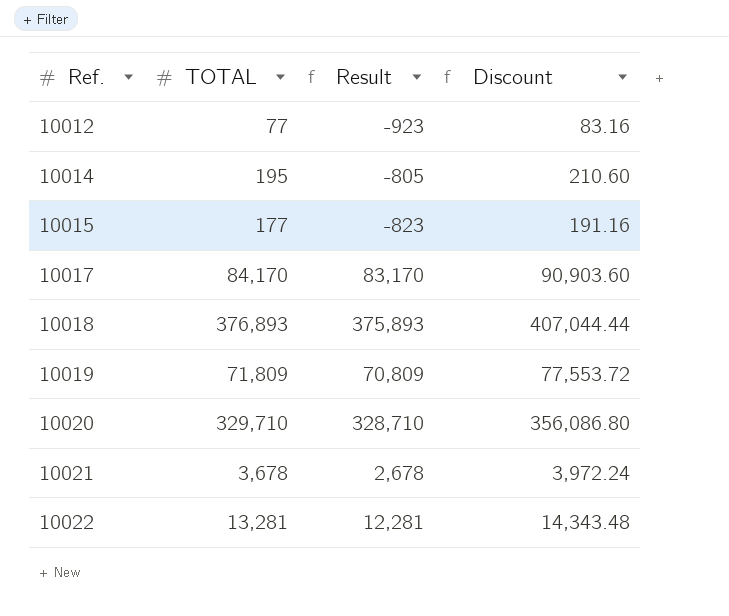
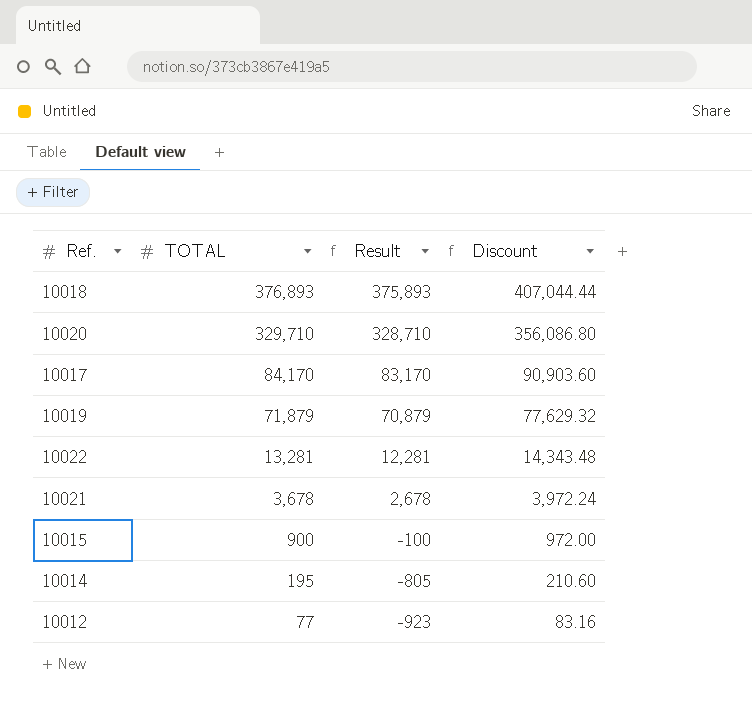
row order: Ref. ascending -> TOTAL descending
10019 | TOTAL: 71,809 -> 71,879
10019 | Result: 70,809 -> 70,879
10019 | Discount: 77,553.72 -> 77,629.32
10015 | TOTAL: 177 -> 900
10015 | Result: -823 -> -100
10015 | Discount: 191.16 -> 972.00

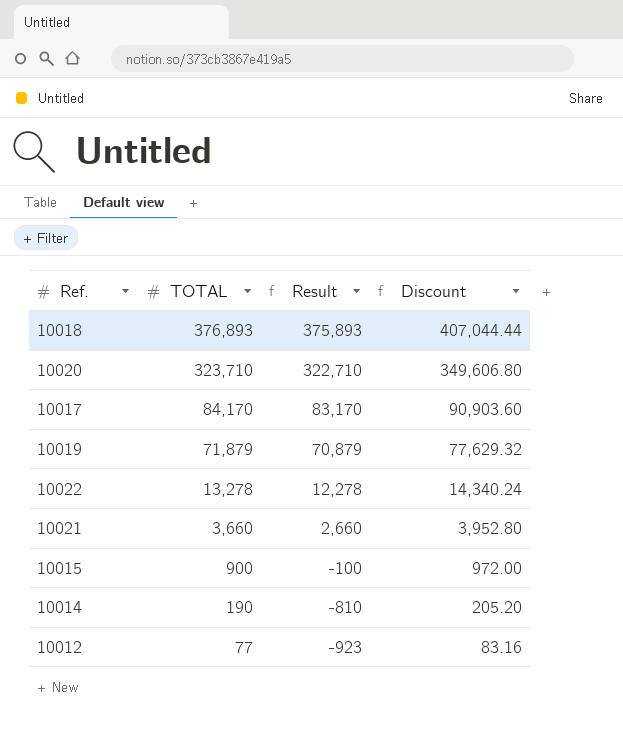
10020 | TOTAL: 329,710 -> 323,710
10020 | Result: 328,710 -> 322,710
10020 | Discount: 356,086.80 -> 349,606.80
10022 | TOTAL: 13,281 -> 13,278
10022 | Result: 12,281 -> 12,278
10022 | Discount: 14,343.48 -> 14,340.24
10021 | TOTAL: 3,678 -> 3,660
10021 | Result: 2,678 -> 2,660
10021 | Discount: 3,972.24 -> 3,952.80
10014 | TOTAL: 195 -> 190
10014 | Result: -805 -> -810
10014 | Discount: 210.60 -> 205.20

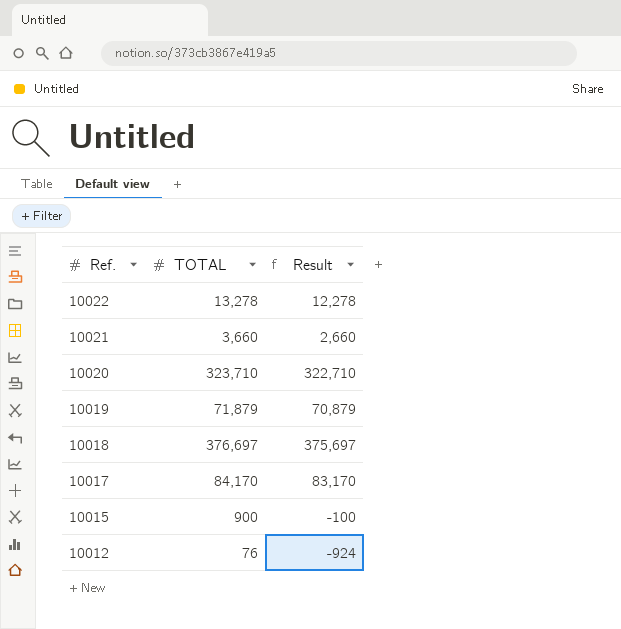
row order: TOTAL descending -> Ref. descending
column Discount | formula: [TOTAL] * 1.08 -> none
row 10014: 190 | -810 | 205.20 -> none
10018 | TOTAL: 376,893 -> 376,697
10018 | Result: 375,893 -> 375,697
10012 | TOTAL: 77 -> 76
10012 | Result: -923 -> -924

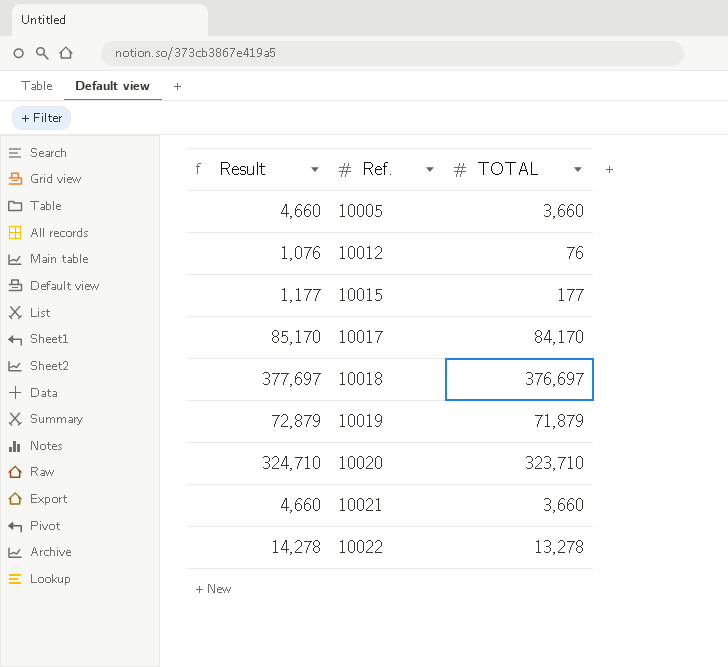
row order: Ref. descending -> Ref. ascending
column Result | formula: [TOTAL] - 1000 -> [TOTAL] + 1000
column Result | position: 3 -> 1
row 10005: none -> 4,660 | 3,660
10015 | TOTAL: 900 -> 177

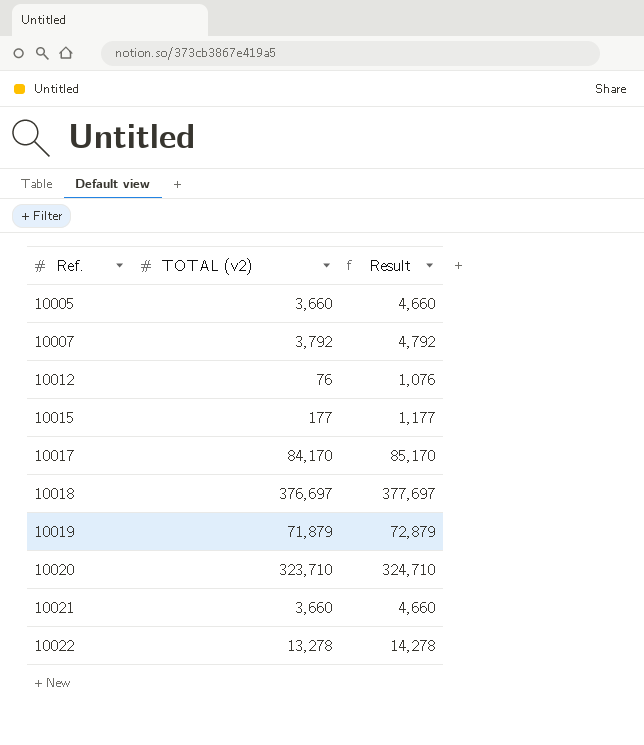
column name: TOTAL -> TOTAL (v2)
column Result | position: 1 -> 3
row 10007: none -> 3,792 | 4,792

